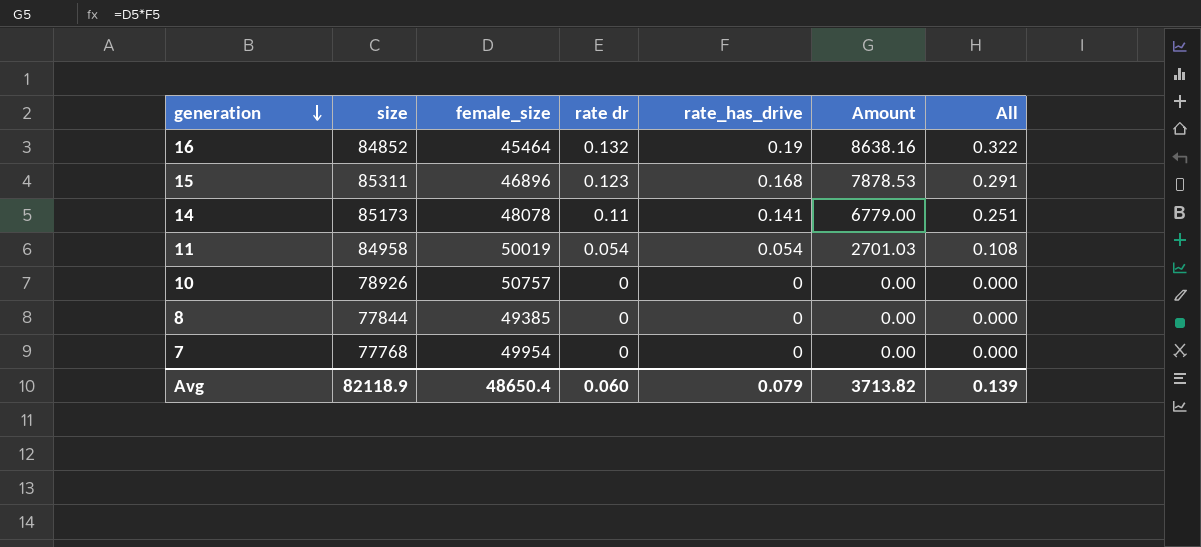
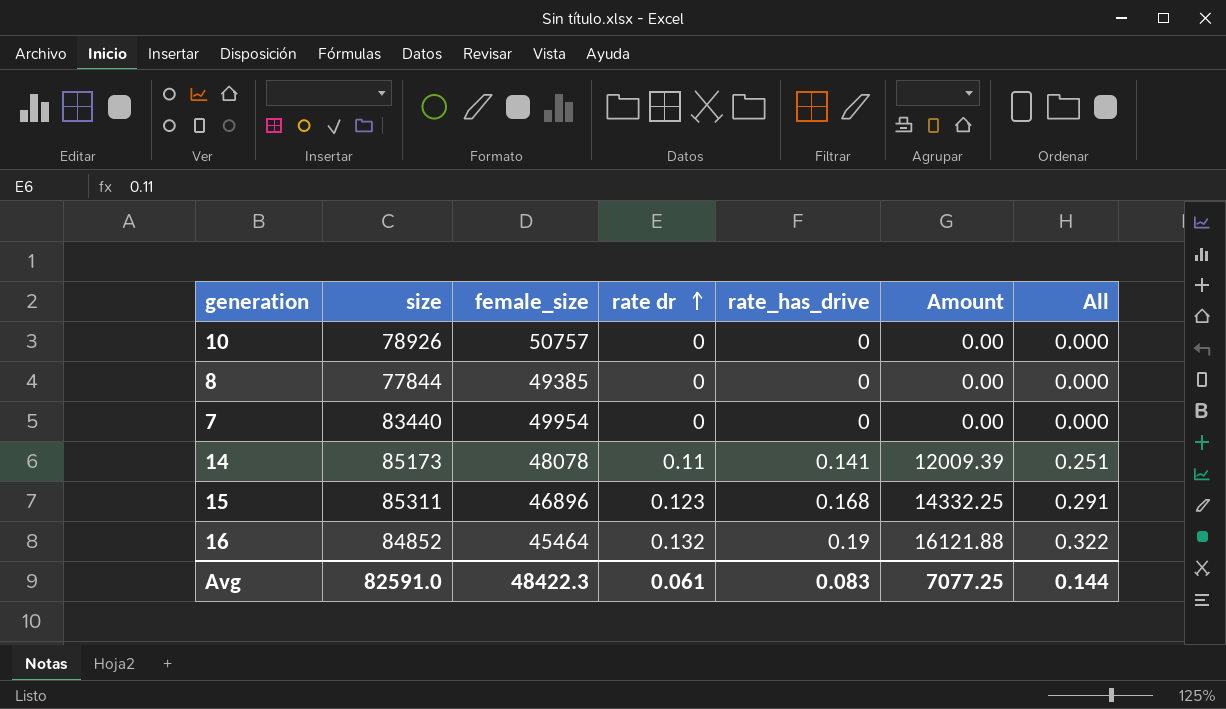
row order: generation descending -> rate dr ascending
column Amount | formula: [female_size] * [rate_has_drive] -> [size] * [rate_has_drive]
row 11: 84958 | 50019 | 0.054 | 0.054 | 2701.03 | 0.108 -> none
7 | size: 77768 -> 83440
Avg | size: 82118.9 -> 82591.0
Avg | female_size: 48650.4 -> 48422.3
Avg | rate dr: 0.060 -> 0.061
Avg | rate_has_drive: 0.079 -> 0.083
Avg | Amount: 3713.82 -> 7077.25
Avg | All: 0.139 -> 0.144

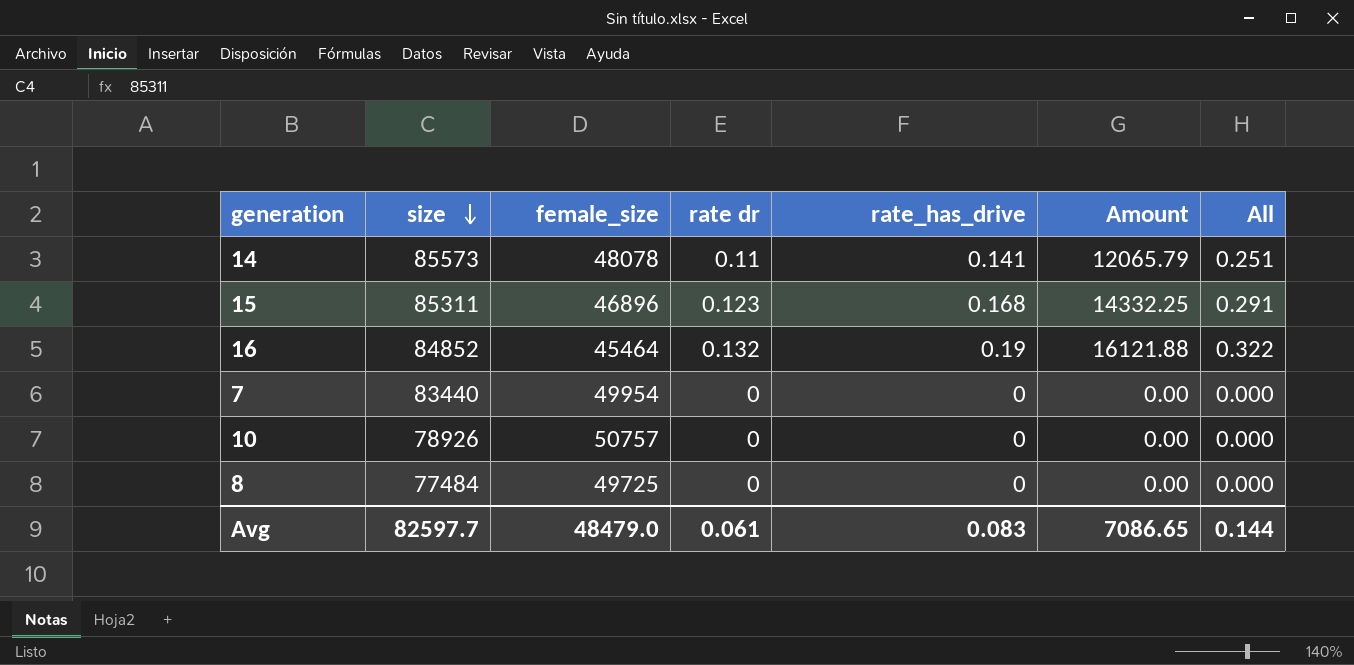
row order: rate dr ascending -> size descending
14 | size: 85173 -> 85573
14 | Amount: 12009.39 -> 12065.79
8 | size: 77844 -> 77484
8 | female_size: 49385 -> 49725
Avg | size: 82591.0 -> 82597.7
Avg | female_size: 48422.3 -> 48479.0
Avg | Amount: 7077.25 -> 7086.65

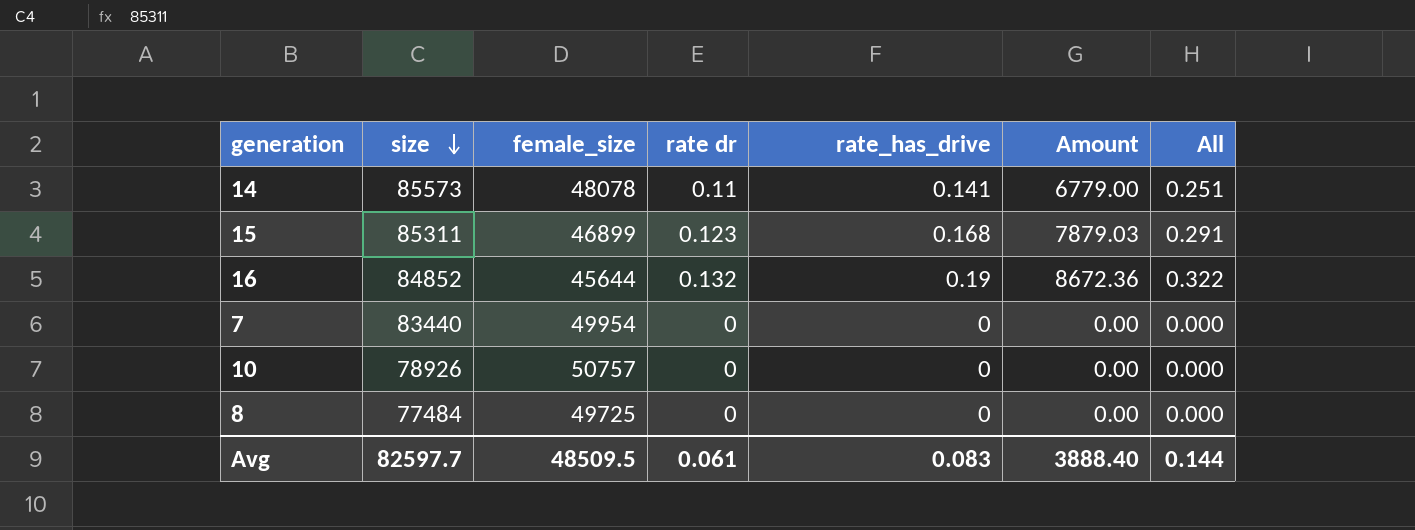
column Amount | formula: [size] * [rate_has_drive] -> [female_size] * [rate_has_drive]
15 | female_size: 46896 -> 46899
16 | female_size: 45464 -> 45644
Avg | female_size: 48479.0 -> 48509.5
Avg | Amount: 7086.65 -> 3888.40

